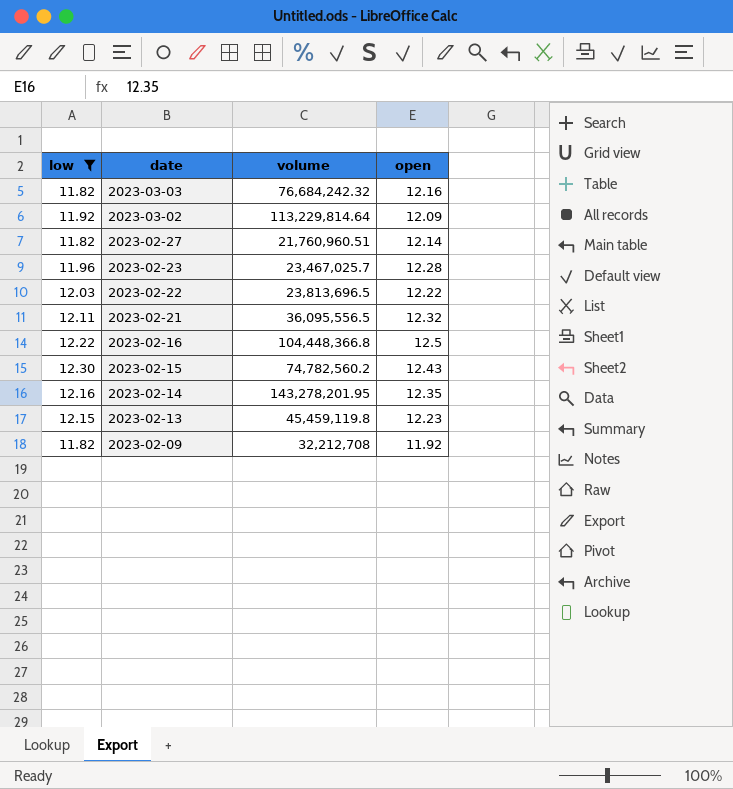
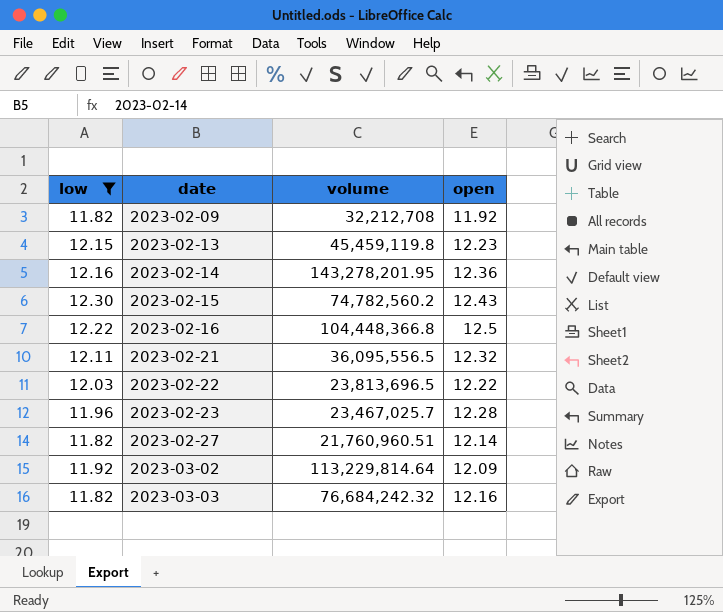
row order: date descending -> date ascending
2023-02-14 | open: 12.35 -> 12.36

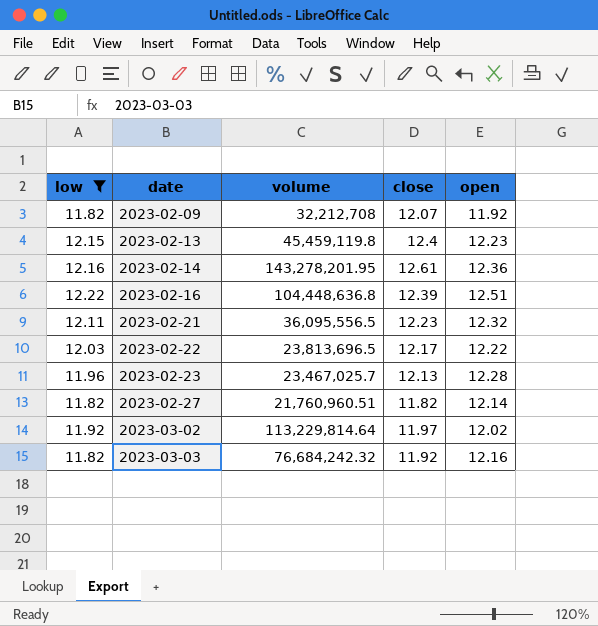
column close | position: none -> 4
row 2023-02-15: 12.30 | 74,782,560.2 | 12.43 -> none
2023-02-16 | volume: 104,448,366.8 -> 104,448,636.8
2023-02-16 | open: 12.5 -> 12.51
2023-03-02 | open: 12.09 -> 12.02

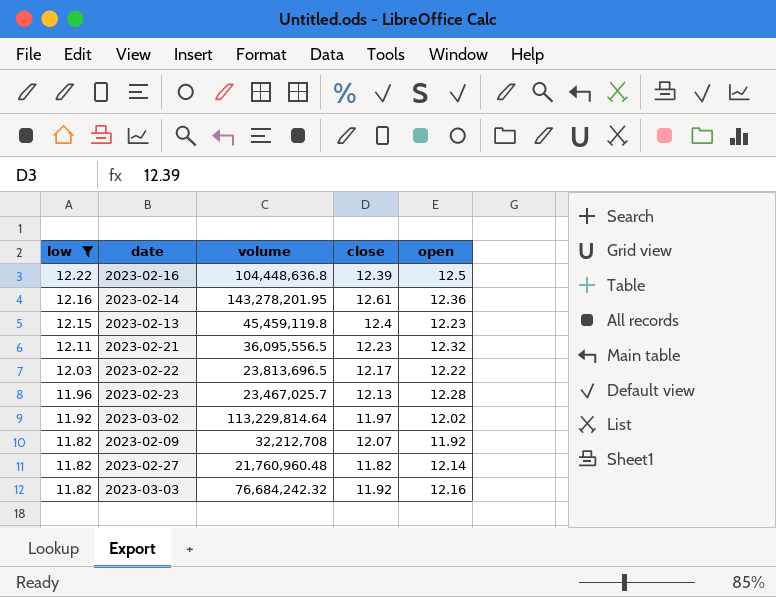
row order: date ascending -> low descending
2023-02-16 | open: 12.51 -> 12.5
2023-02-27 | volume: 21,760,960.51 -> 21,760,960.48

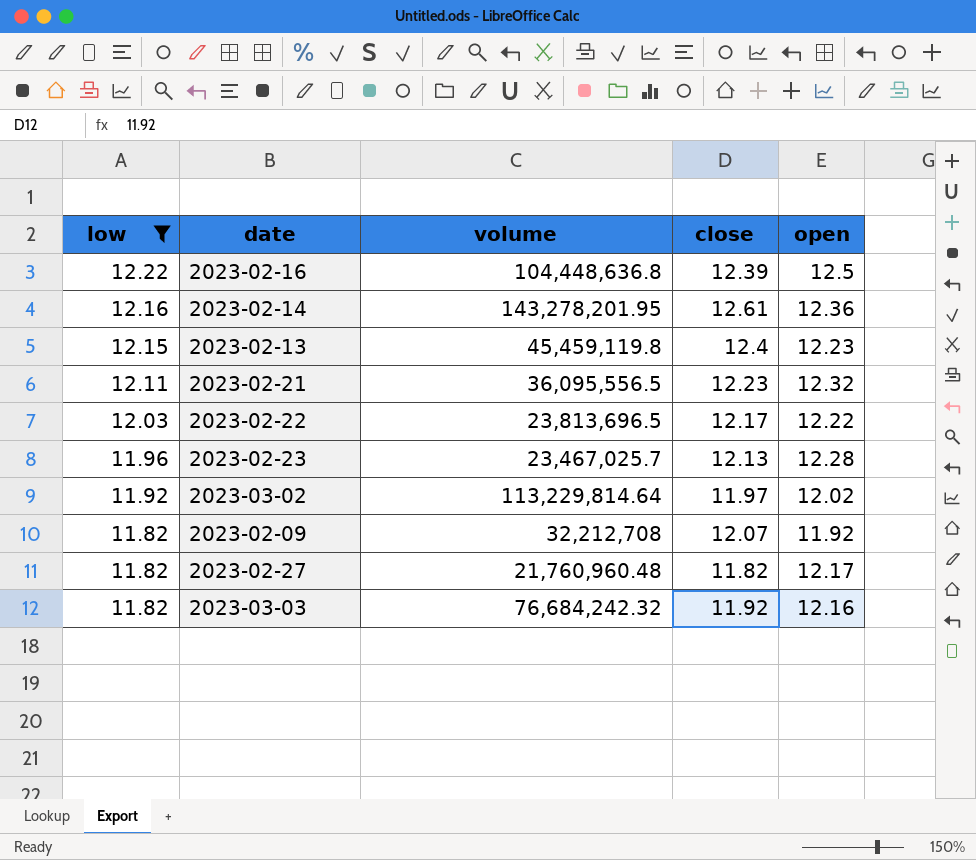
2023-02-27 | open: 12.14 -> 12.17

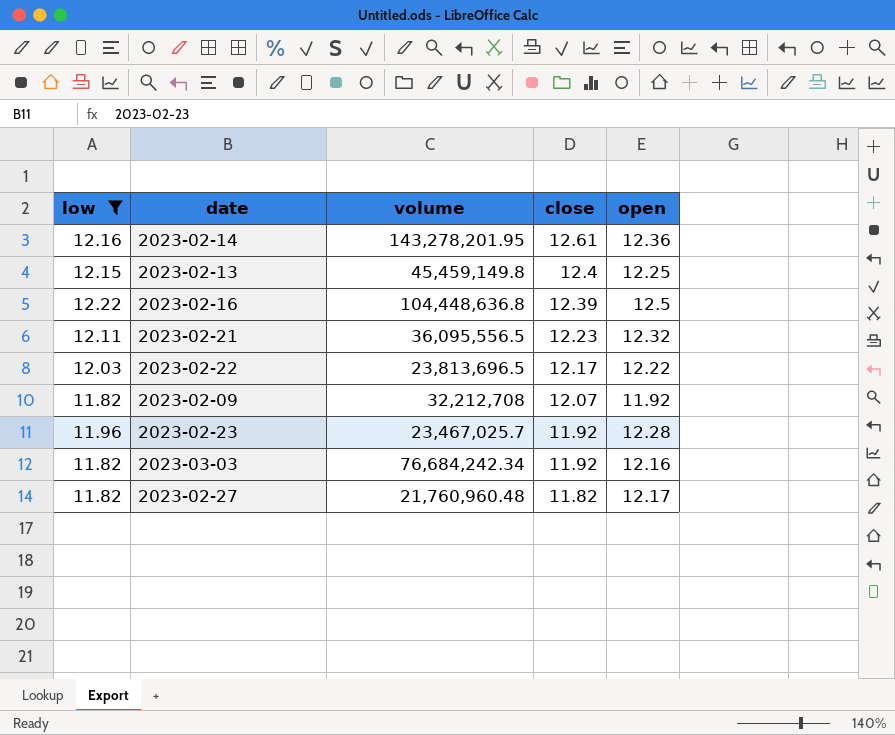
row order: low descending -> close descending
row 2023-03-02: 11.92 | 113,229,814.64 | 11.97 | 12.02 -> none
2023-02-13 | volume: 45,459,119.8 -> 45,459,149.8
2023-02-13 | open: 12.23 -> 12.25
2023-02-23 | close: 12.13 -> 11.92
2023-03-03 | volume: 76,684,242.32 -> 76,684,242.34

